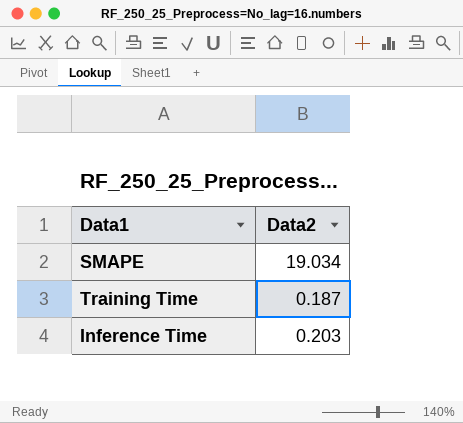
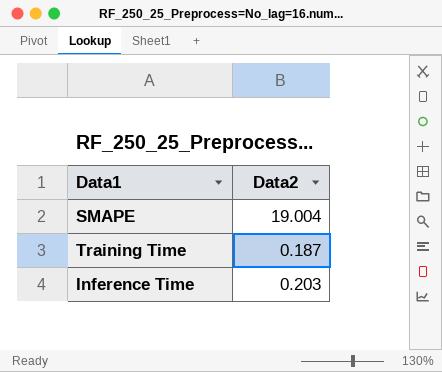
SMAPE | Data2: 19.034 -> 19.004

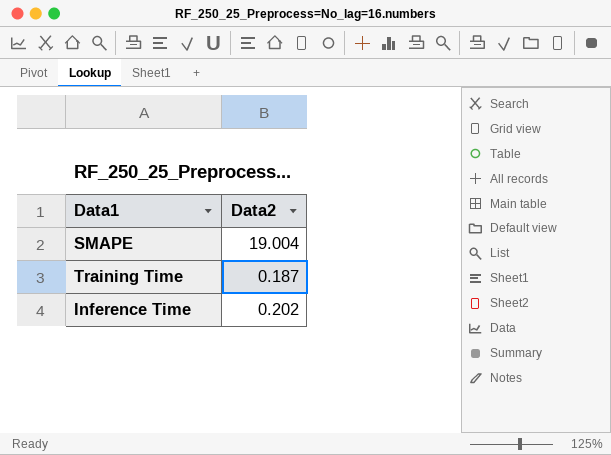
Inference Time | Data2: 0.203 -> 0.202

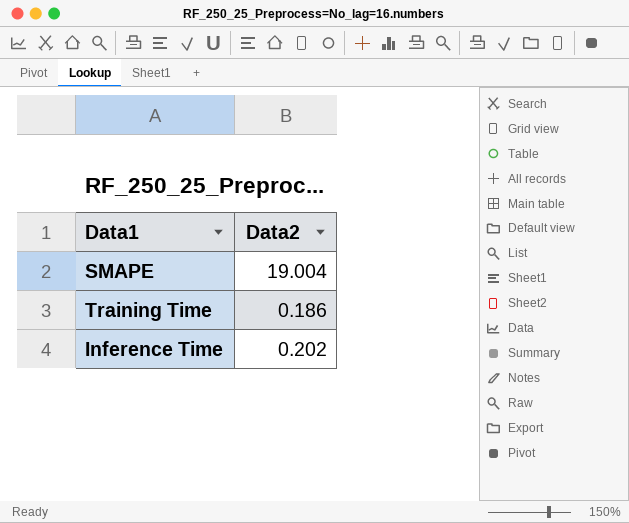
Training Time | Data2: 0.187 -> 0.186

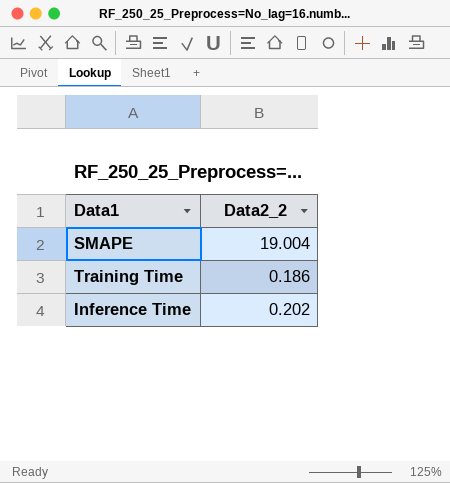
column name: Data2 -> Data2_2

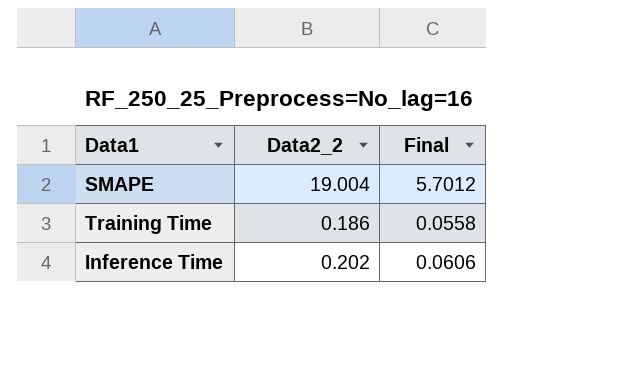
column Final | formula: none -> [Data2_2] * 0.3

